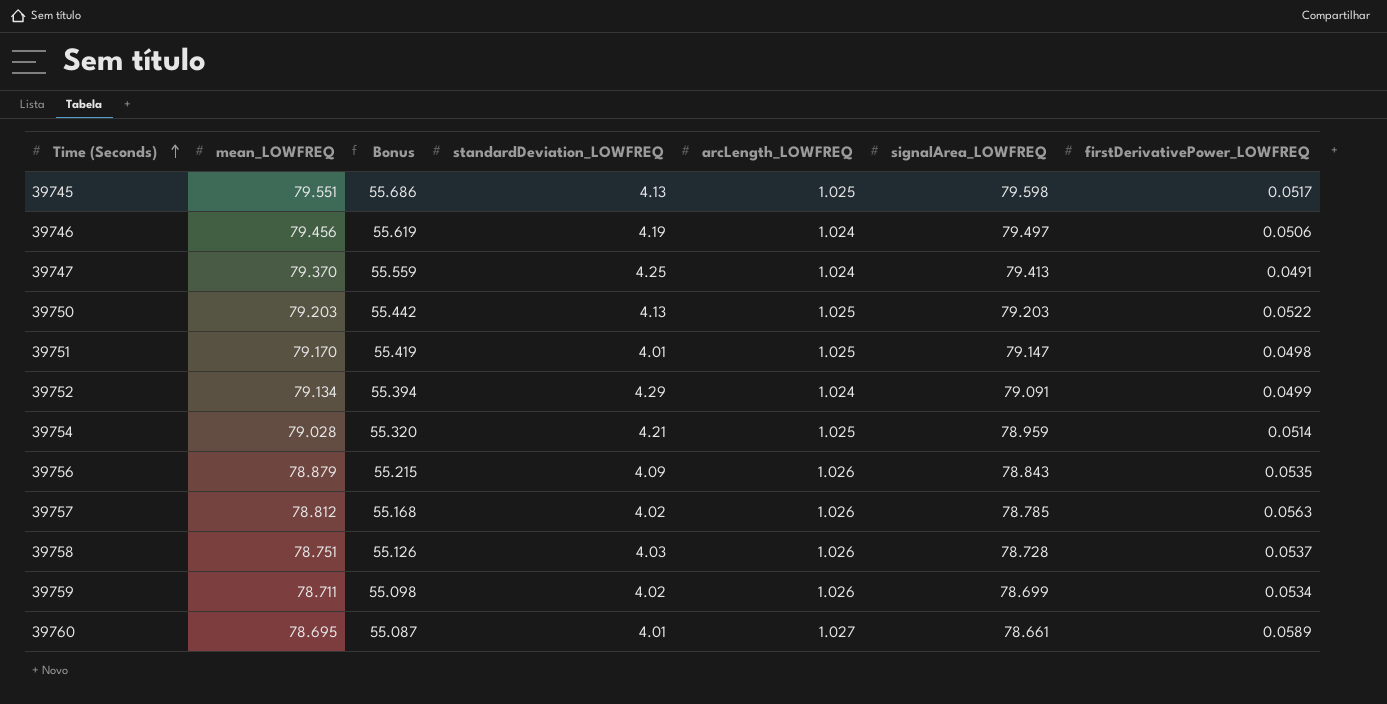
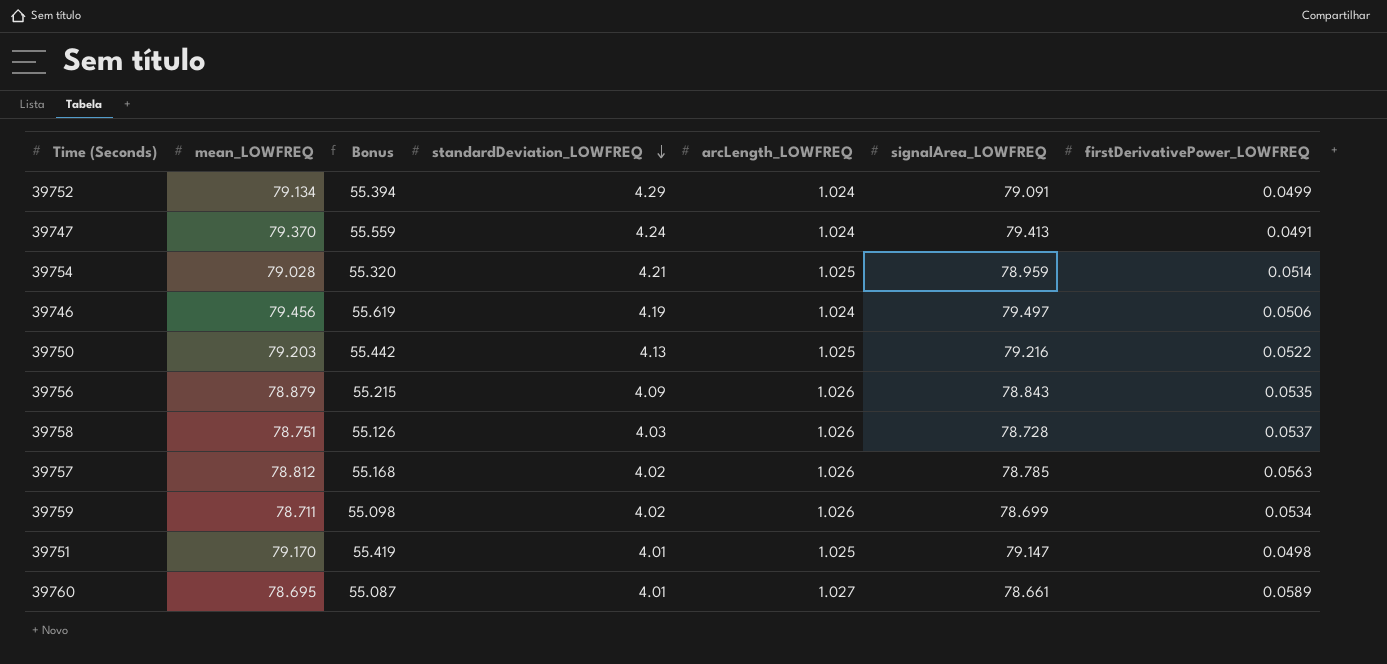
row order: Time (Seconds) ascending -> standardDeviation_LOWFREQ descending
row 39745: 79.551 | 55.686 | 4.13 | 1.025 | 79.598 | 0.0517 -> none
39747 | standardDeviation_LOWFREQ: 4.25 -> 4.24
39750 | signalArea_LOWFREQ: 79.203 -> 79.216

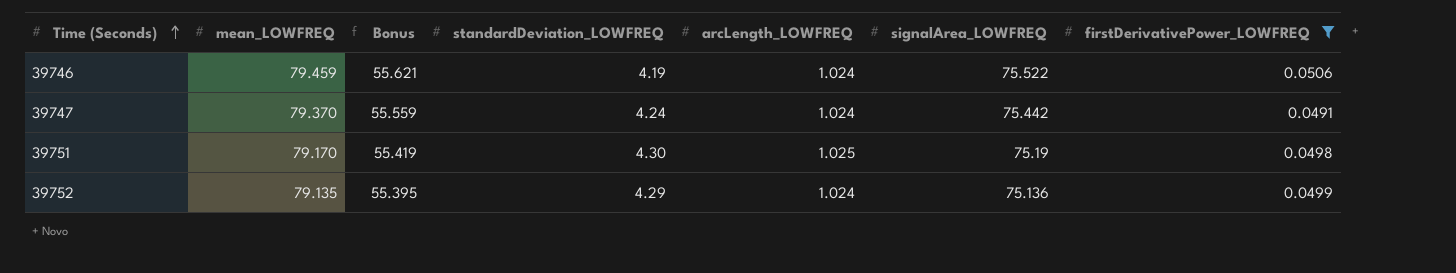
filter: none -> firstDerivativePower_LOWFREQ <= 0.0506
row order: standardDeviation_LOWFREQ descending -> Time (Seconds) ascending
39746 | mean_LOWFREQ: 79.456 -> 79.459
39746 | Bonus: 55.619 -> 55.621
39746 | signalArea_LOWFREQ: 79.497 -> 75.522
39747 | signalArea_LOWFREQ: 79.413 -> 75.442
39751 | standardDeviation_LOWFREQ: 4.01 -> 4.30
39751 | signalArea_LOWFREQ: 79.147 -> 75.19
39752 | mean_LOWFREQ: 79.134 -> 79.135
39752 | Bonus: 55.394 -> 55.395
39752 | signalArea_LOWFREQ: 79.091 -> 75.136

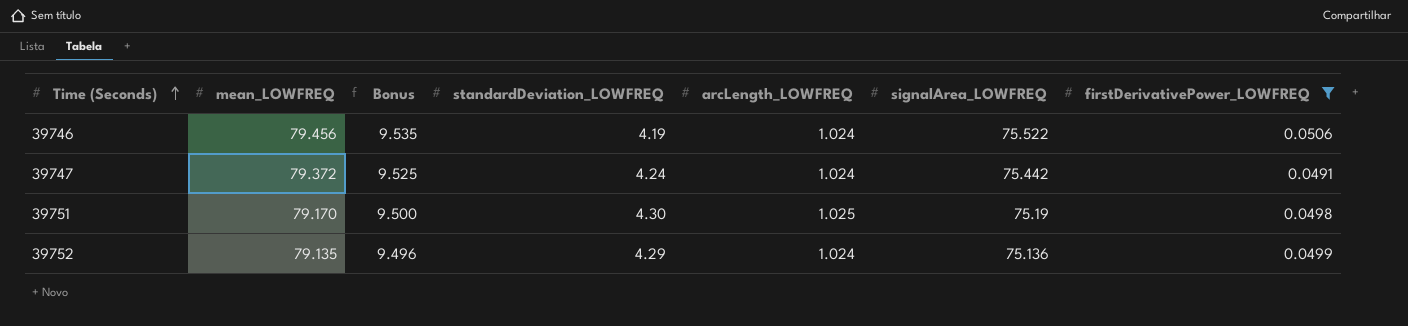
column Bonus | formula: [mean_LOWFREQ] * 0.7 -> [mean_LOWFREQ] * 0.12
39746 | mean_LOWFREQ: 79.459 -> 79.456
39747 | mean_LOWFREQ: 79.370 -> 79.372

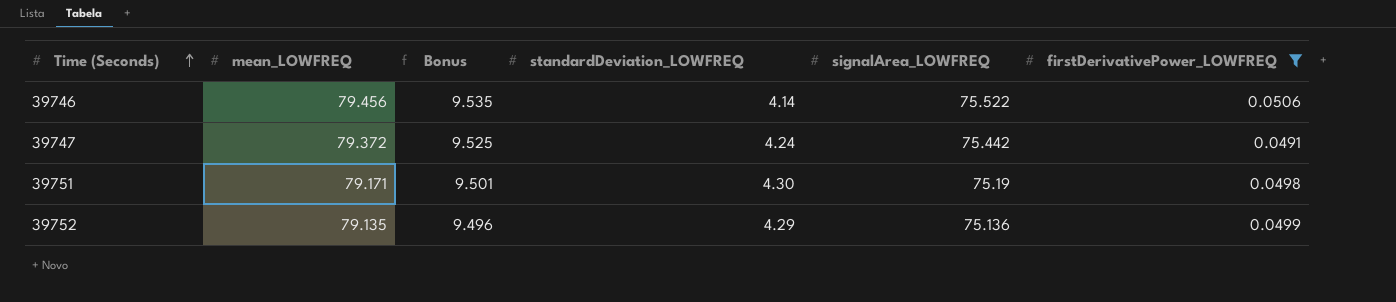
column arcLength_LOWFREQ | position: 5 -> none
39746 | standardDeviation_LOWFREQ: 4.19 -> 4.14
39751 | mean_LOWFREQ: 79.170 -> 79.171
39751 | Bonus: 9.500 -> 9.501

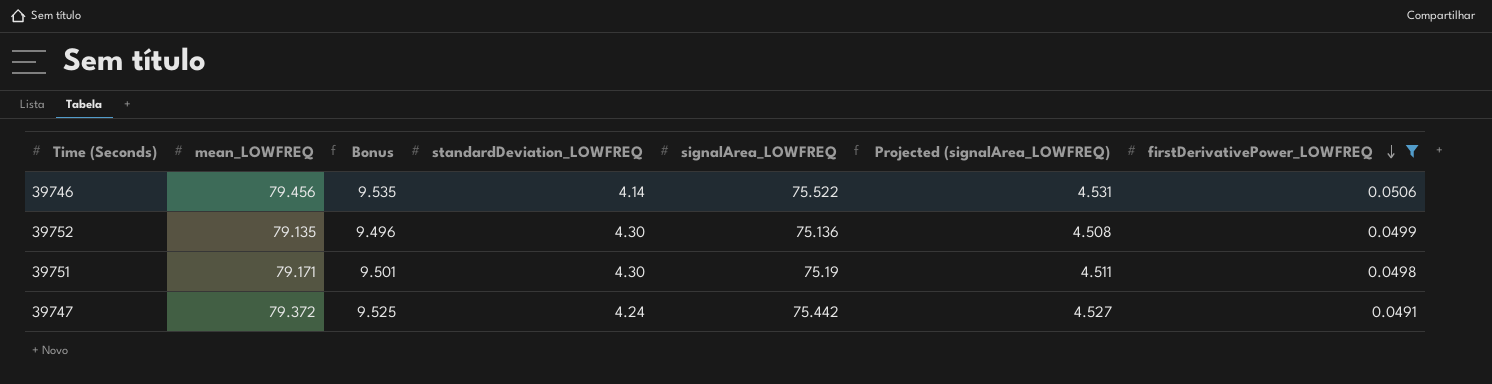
row order: Time (Seconds) ascending -> firstDerivativePower_LOWFREQ descending
column Projected (signalArea_LOWFREQ) | formula: none -> [signalArea_LOWFREQ] * 0.06
39752 | standardDeviation_LOWFREQ: 4.29 -> 4.30

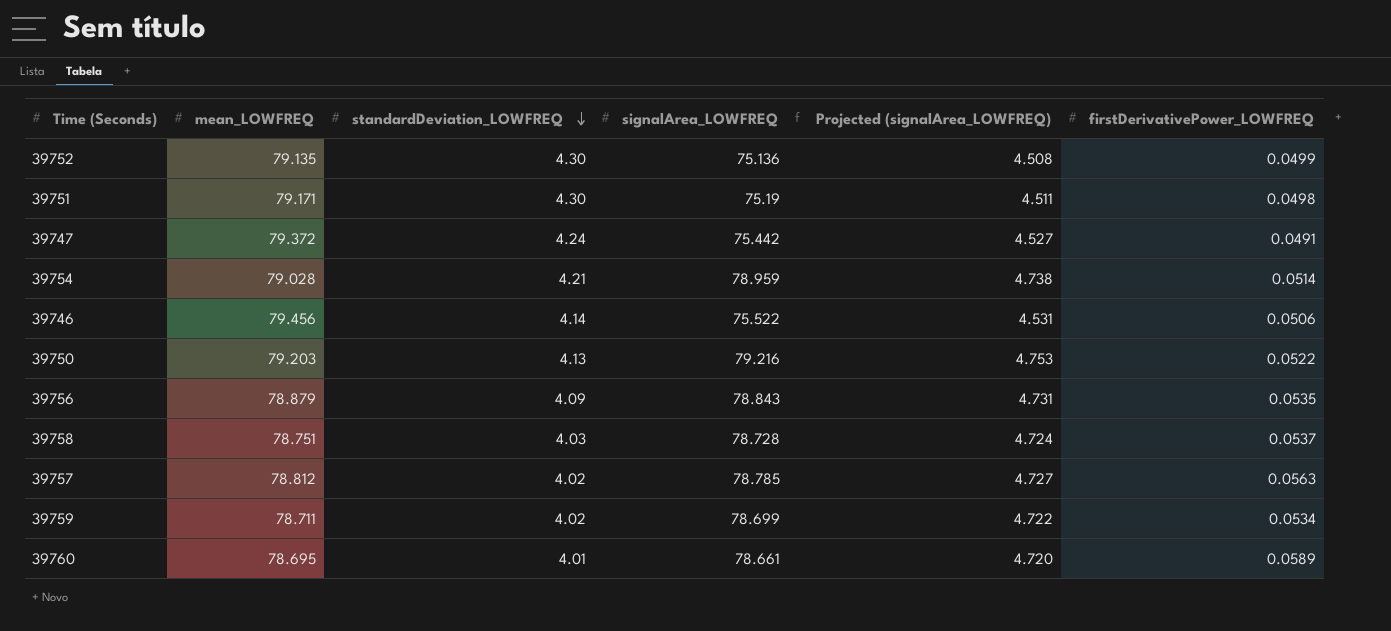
filter: firstDerivativePower_LOWFREQ <= 0.0506 -> none
row order: firstDerivativePower_LOWFREQ descending -> standardDeviation_LOWFREQ descending
column Bonus | formula: [mean_LOWFREQ] * 0.12 -> none

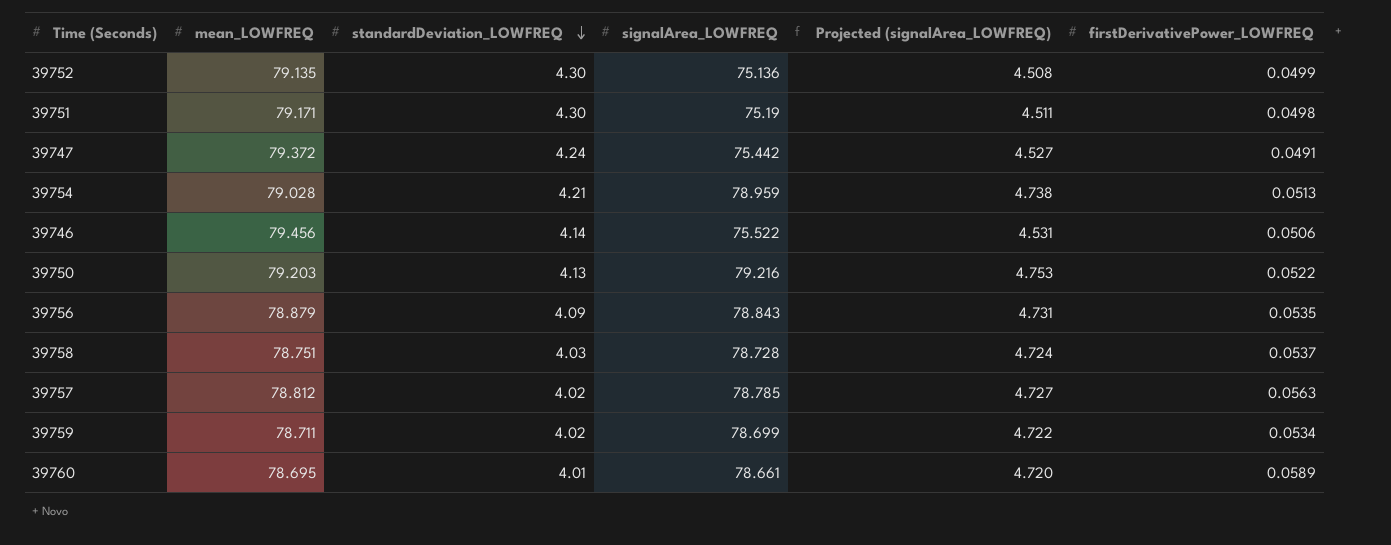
39754 | firstDerivativePower_LOWFREQ: 0.0514 -> 0.0513

